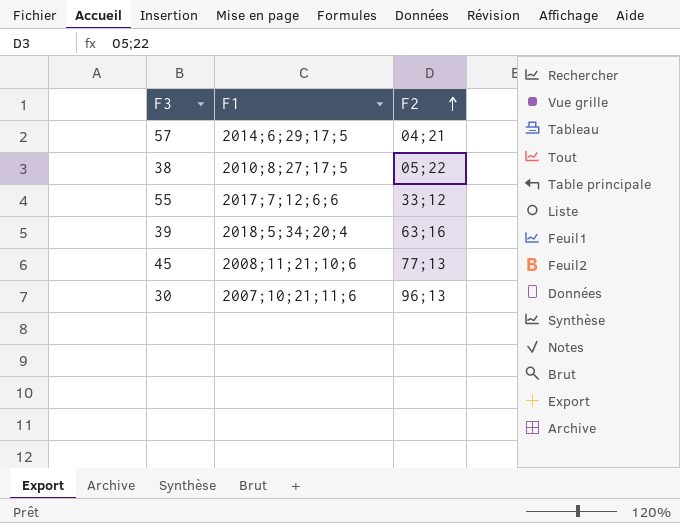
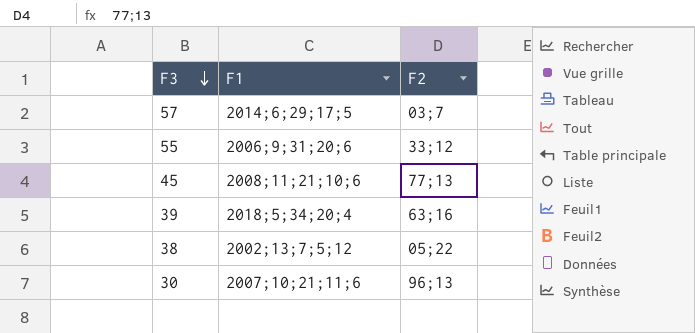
row order: F2 ascending -> F3 descending
57 | F2: 04;21 -> 03;7
55 | F1: 2017;7;12;6;6 -> 2006;9;31;20;6
38 | F1: 2010;8;27;17;5 -> 2002;13;7;5;12

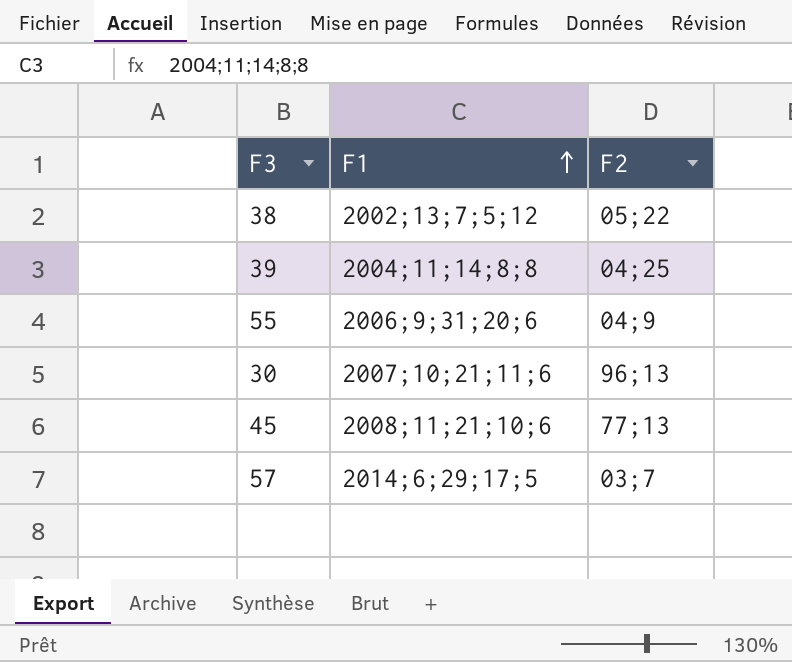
row order: F3 descending -> F1 ascending
39 | F1: 2018;5;34;20;4 -> 2004;11;14;8;8
39 | F2: 63;16 -> 04;25
55 | F2: 33;12 -> 04;9

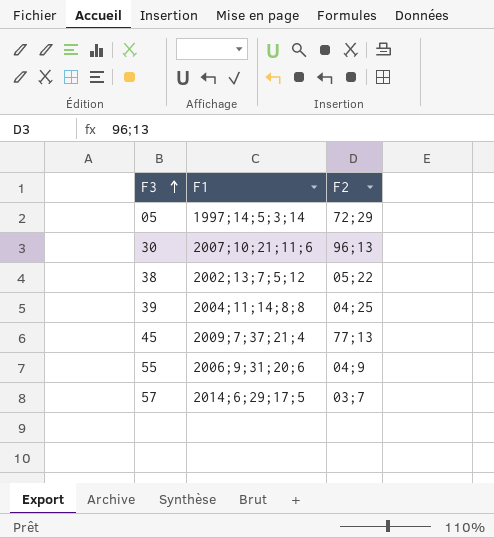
row order: F1 ascending -> F3 ascending
row 05: none -> 1997;14;5;3;14 | 72;29
45 | F1: 2008;11;21;10;6 -> 2009;7;37;21;4

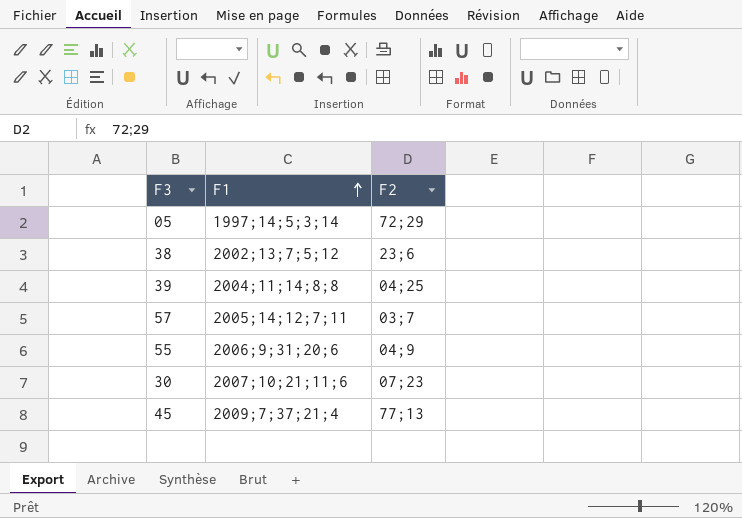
row order: F3 ascending -> F1 ascending
38 | F2: 05;22 -> 23;6
57 | F1: 2014;6;29;17;5 -> 2005;14;12;7;11
30 | F2: 96;13 -> 07;23

